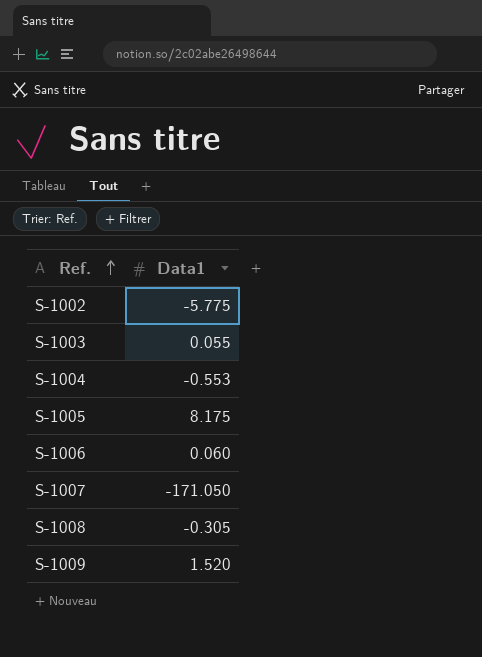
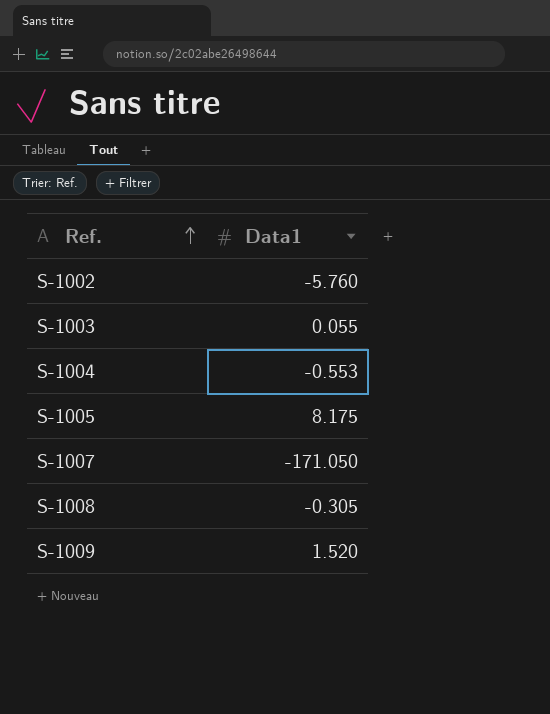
row S-1006: 0.060 -> none
S-1002 | Data1: -5.775 -> -5.760

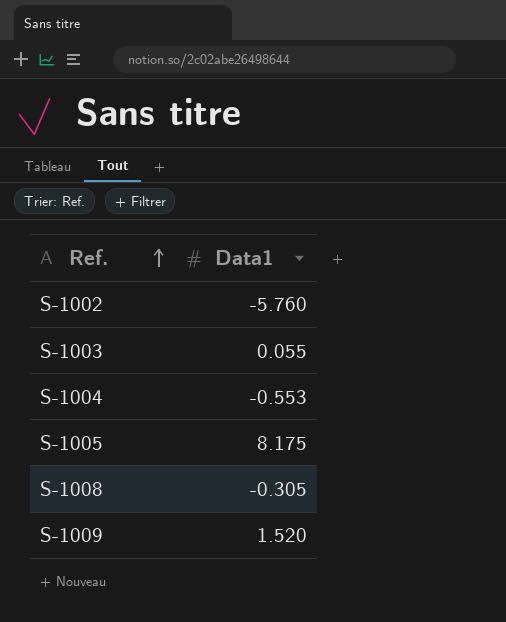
row S-1007: -171.050 -> none

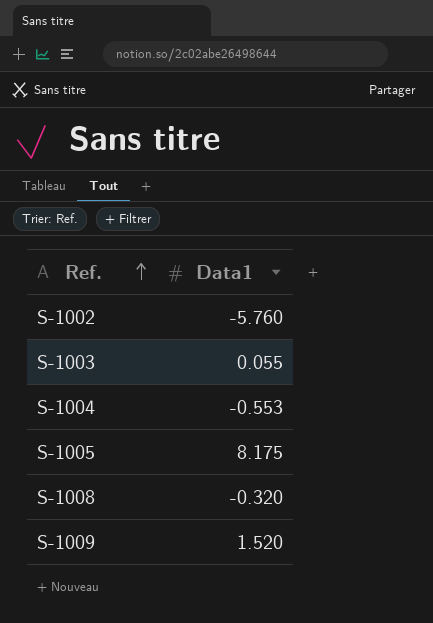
S-1008 | Data1: -0.305 -> -0.320

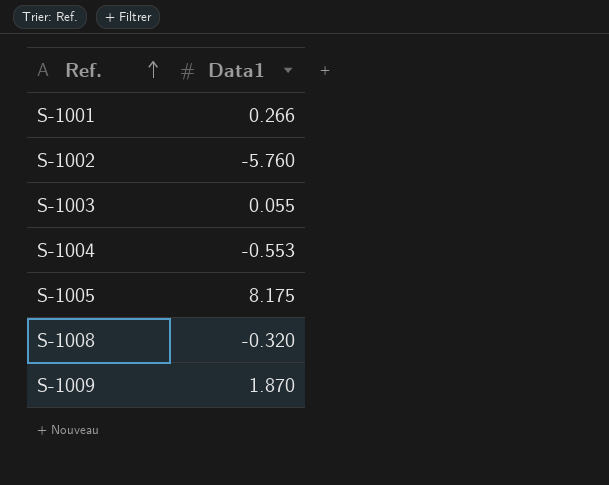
row S-1001: none -> 0.266
S-1009 | Data1: 1.520 -> 1.870

